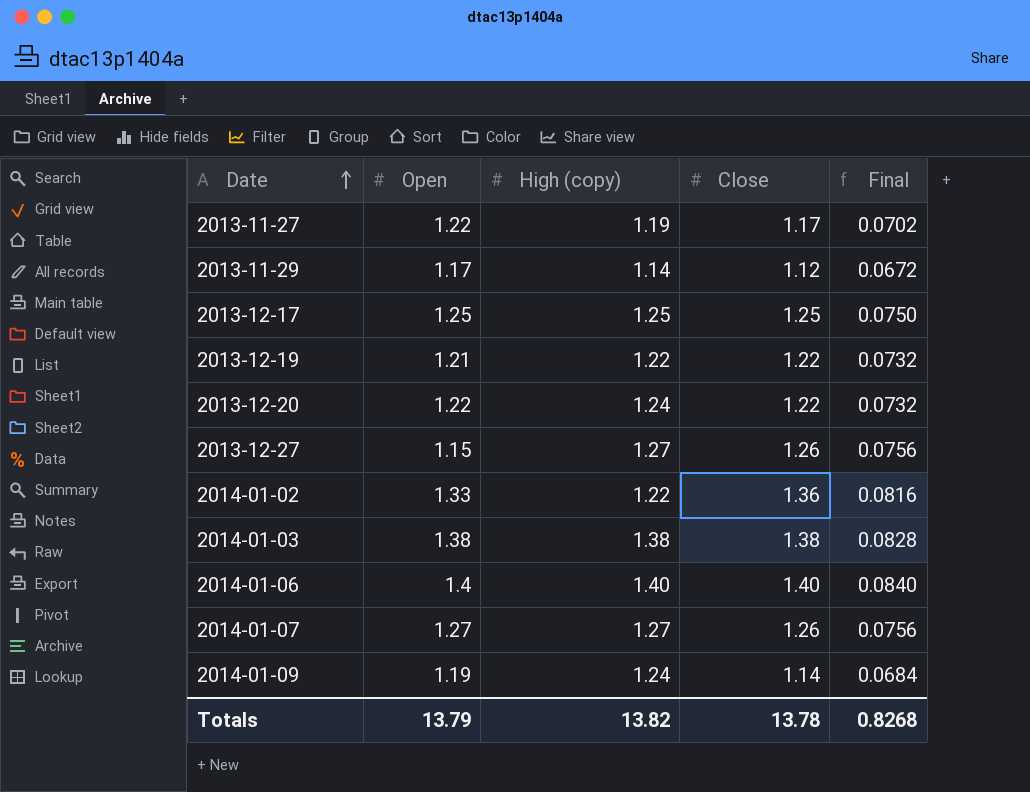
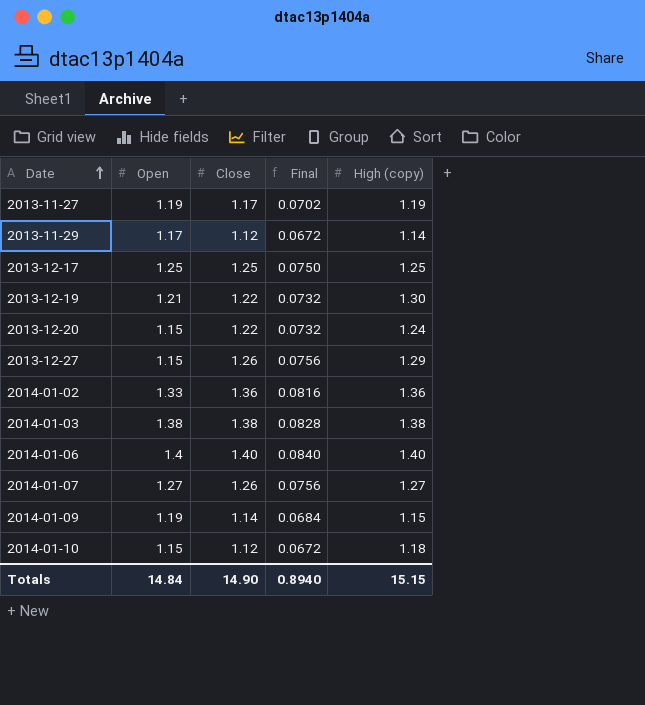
column High (copy) | position: 3 -> 5
2013-11-27 | Open: 1.22 -> 1.19
2013-12-19 | High (copy): 1.22 -> 1.30
2013-12-20 | Open: 1.22 -> 1.15
2013-12-27 | High (copy): 1.27 -> 1.29
2014-01-02 | High (copy): 1.22 -> 1.36
2014-01-09 | High (copy): 1.24 -> 1.15
row 2014-01-10: none -> 1.15 | 1.12 | 0.0672 | 1.18
Totals | Open: 13.79 -> 14.84
Totals | Close: 13.78 -> 14.90
Totals | Final: 0.8268 -> 0.8940
Totals | High (copy): 13.82 -> 15.15

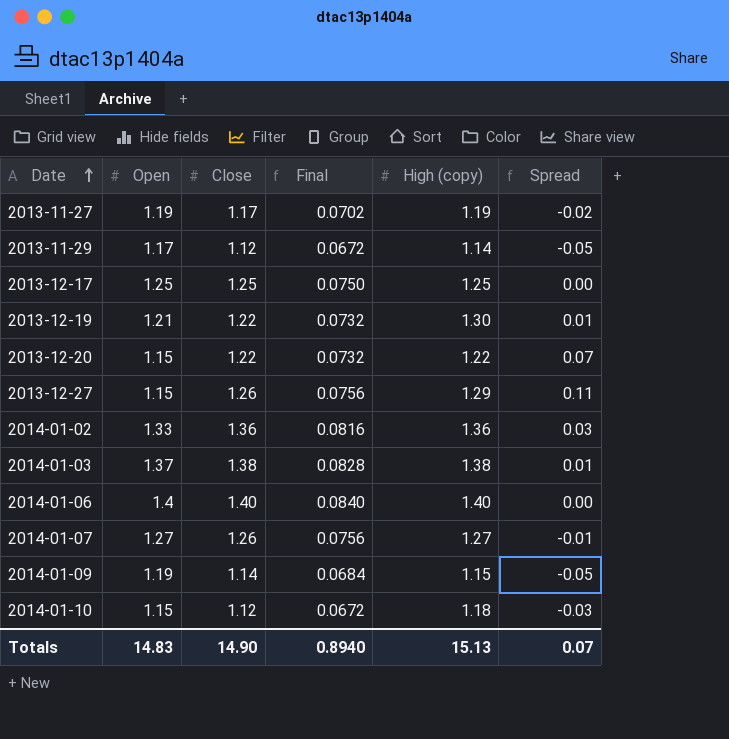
column Spread | formula: none -> [Close] - [Open]
2013-12-20 | High (copy): 1.24 -> 1.22
2014-01-03 | Open: 1.38 -> 1.37
Totals | Open: 14.84 -> 14.83
Totals | High (copy): 15.15 -> 15.13

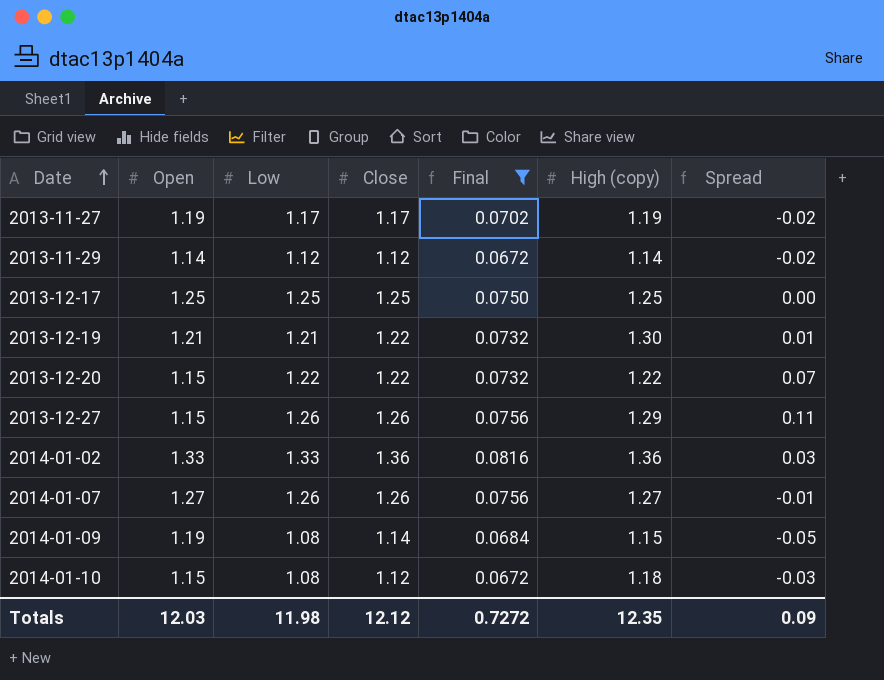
filter: none -> Final <= 0.0816
column Low | position: none -> 3
2013-11-29 | Open: 1.17 -> 1.14
2013-11-29 | Spread: -0.05 -> -0.02
Totals | Open: 14.83 -> 12.03
Totals | Close: 14.90 -> 12.12
Totals | Final: 0.8940 -> 0.7272
Totals | High (copy): 15.13 -> 12.35
Totals | Spread: 0.07 -> 0.09

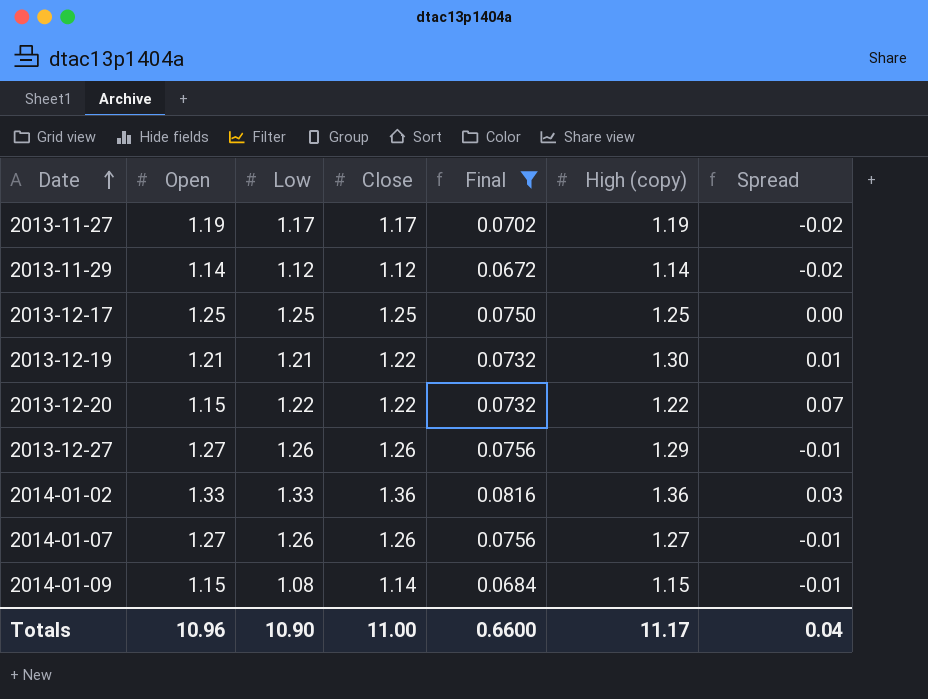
row 2014-01-10: 1.15 | 1.08 | 1.12 | 0.0672 | 1.18 | -0.03 -> none
2013-12-27 | Open: 1.15 -> 1.27
2013-12-27 | Spread: 0.11 -> -0.01
2014-01-09 | Open: 1.19 -> 1.15
2014-01-09 | Spread: -0.05 -> -0.01
Totals | Open: 12.03 -> 10.96
Totals | Low: 11.98 -> 10.90
Totals | Close: 12.12 -> 11.00
Totals | Final: 0.7272 -> 0.6600
Totals | High (copy): 12.35 -> 11.17
Totals | Spread: 0.09 -> 0.04

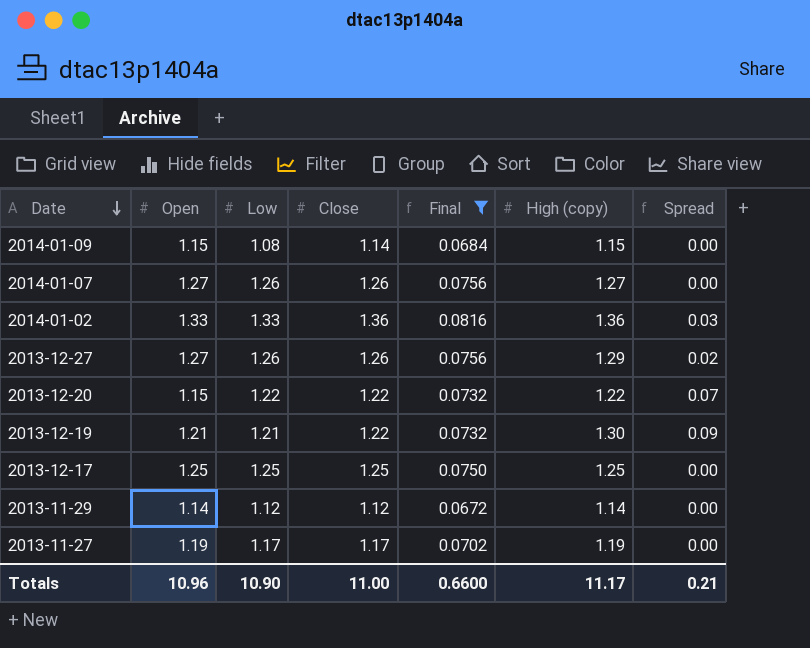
row order: Date ascending -> Date descending
column Spread | formula: [Close] - [Open] -> [High (copy)] - [Open]
Totals | Spread: 0.04 -> 0.21

